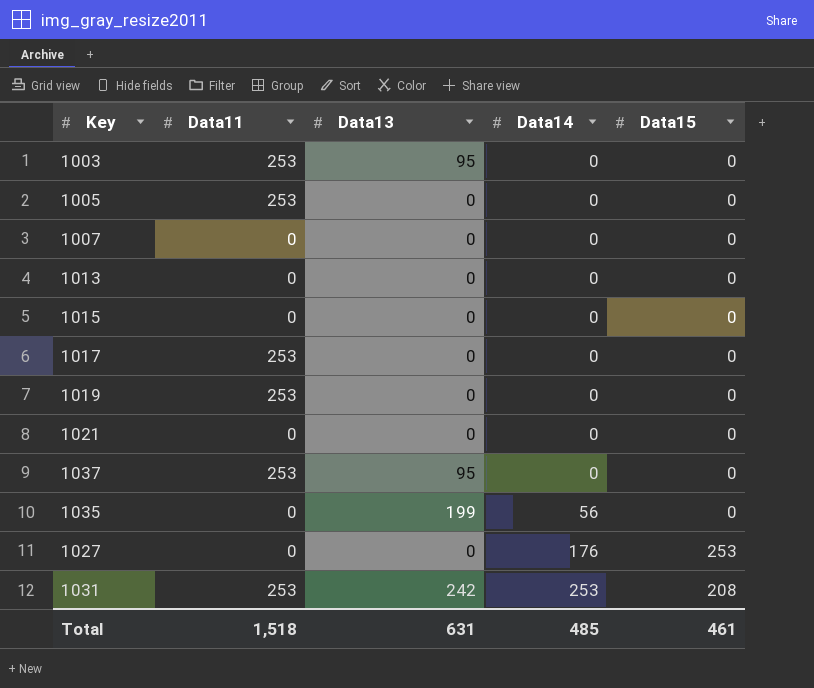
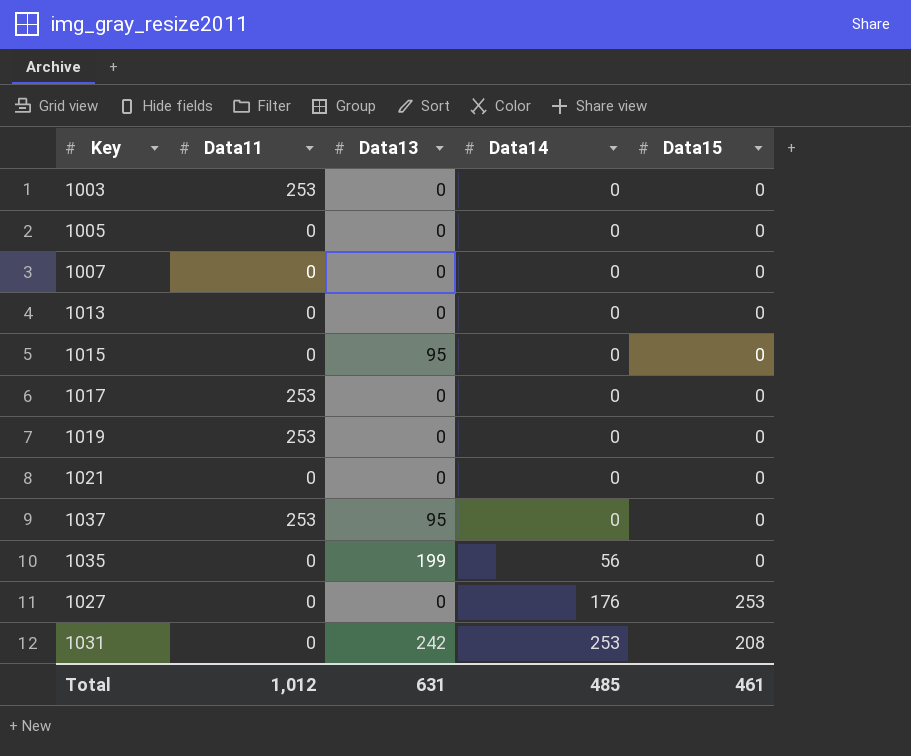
1003 | Data13: 95 -> 0
1005 | Data11: 253 -> 0
1015 | Data13: 0 -> 95
1031 | Data11: 253 -> 0
Total | Data11: 1,518 -> 1,012

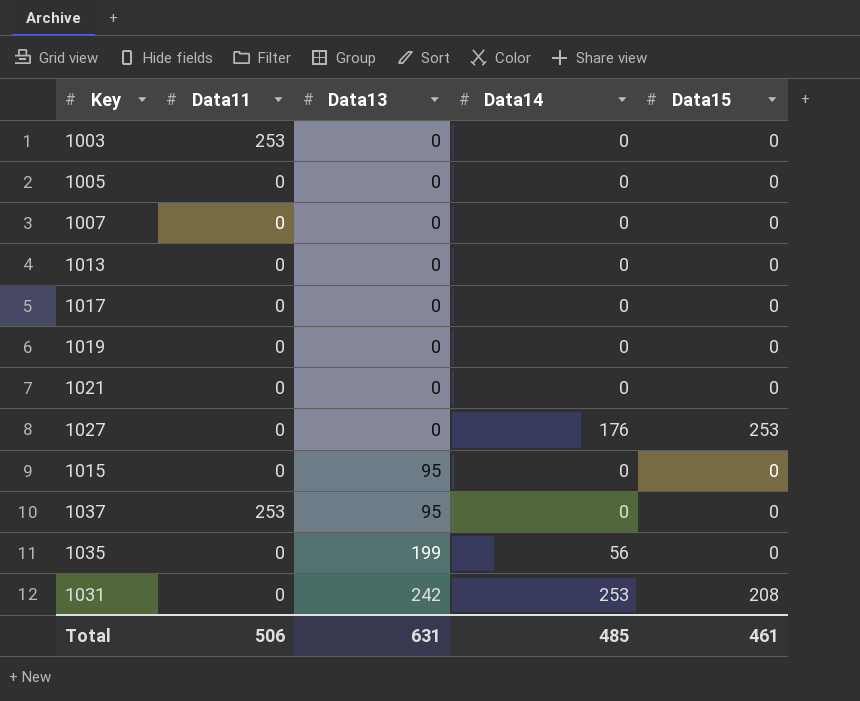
row order: Data14 ascending -> Data13 ascending
1017 | Data11: 253 -> 0
1019 | Data11: 253 -> 0
Total | Data11: 1,012 -> 506

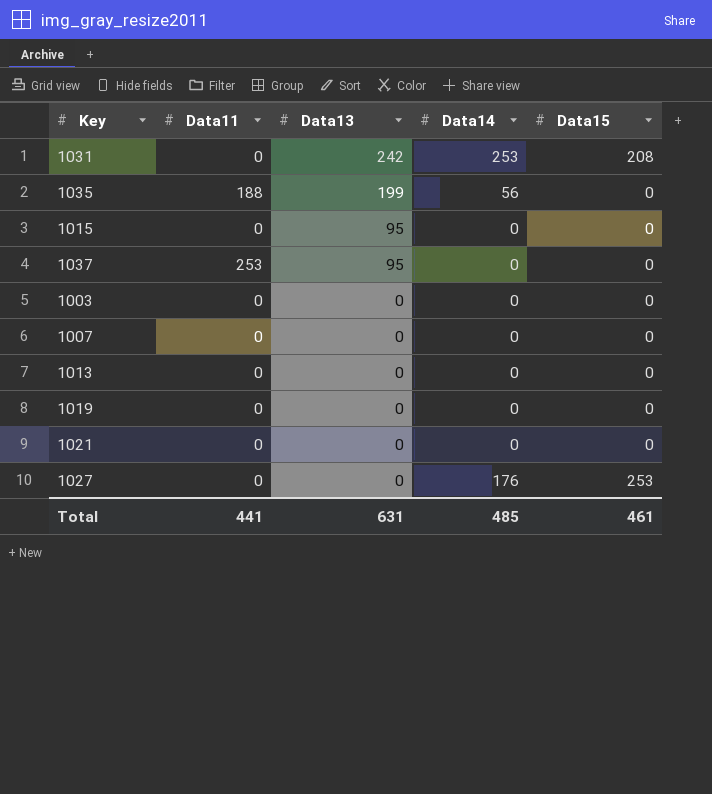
row order: Data13 ascending -> Data13 descending
row 1005: 0 | 0 | 0 | 0 -> none
row 1017: 0 | 0 | 0 | 0 -> none
1035 | Data11: 0 -> 188
1003 | Data11: 253 -> 0
Total | Data11: 506 -> 441

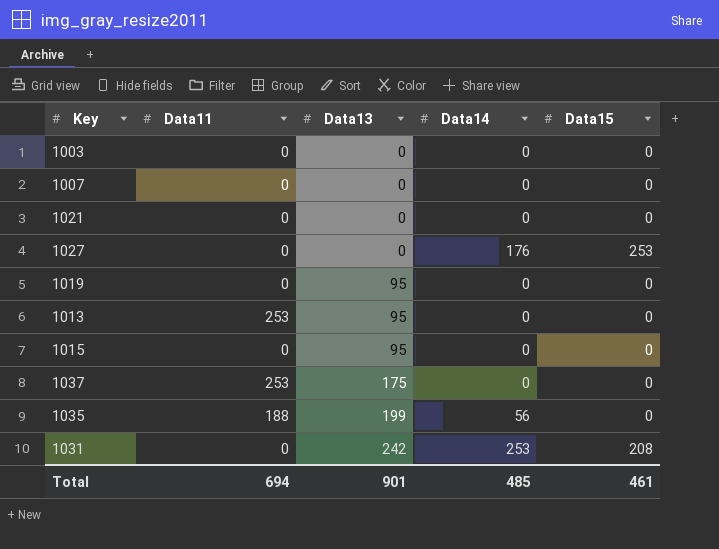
row order: Data13 descending -> Data13 ascending
1019 | Data13: 0 -> 95
1013 | Data11: 0 -> 253
1013 | Data13: 0 -> 95
1037 | Data13: 95 -> 175
Total | Data11: 441 -> 694
Total | Data13: 631 -> 901

